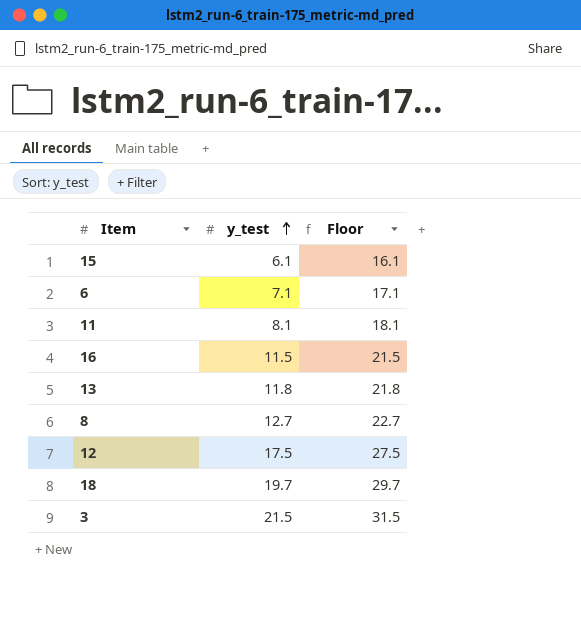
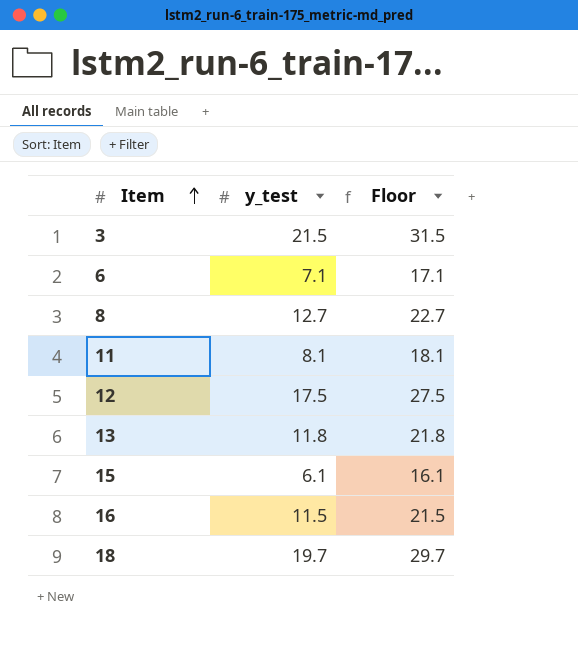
row order: y_test ascending -> Item ascending

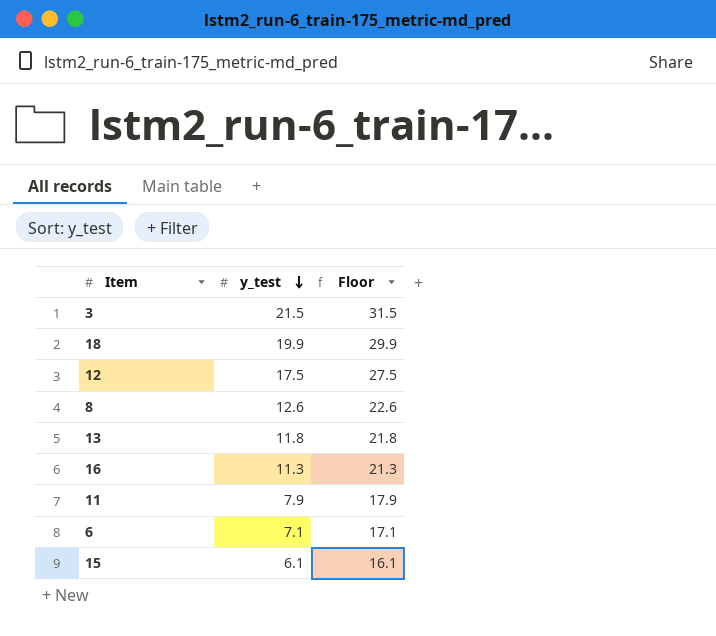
row order: Item ascending -> y_test descending
18 | y_test: 19.7 -> 19.9
18 | Floor: 29.7 -> 29.9
8 | y_test: 12.7 -> 12.6
8 | Floor: 22.7 -> 22.6
16 | y_test: 11.5 -> 11.3
16 | Floor: 21.5 -> 21.3
11 | y_test: 8.1 -> 7.9
11 | Floor: 18.1 -> 17.9

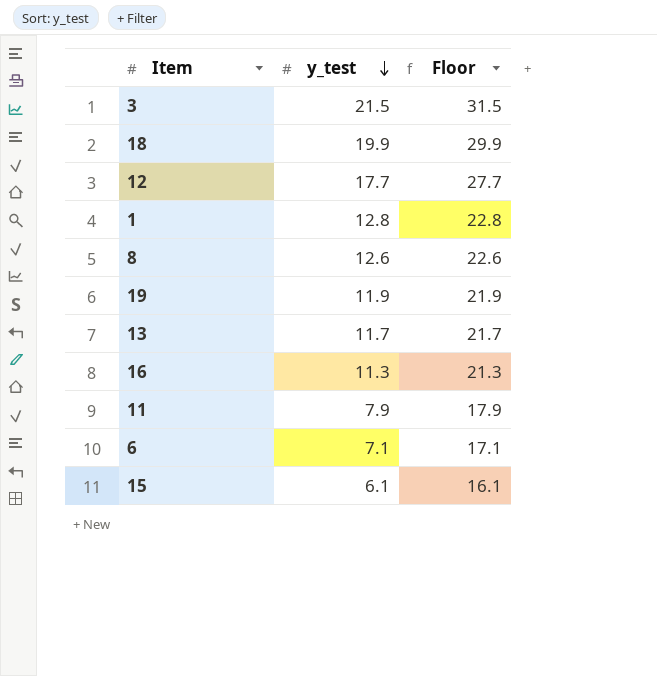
12 | y_test: 17.5 -> 17.7
12 | Floor: 27.5 -> 27.7
row 1: none -> 12.8 | 22.8
row 19: none -> 11.9 | 21.9
13 | y_test: 11.8 -> 11.7
13 | Floor: 21.8 -> 21.7

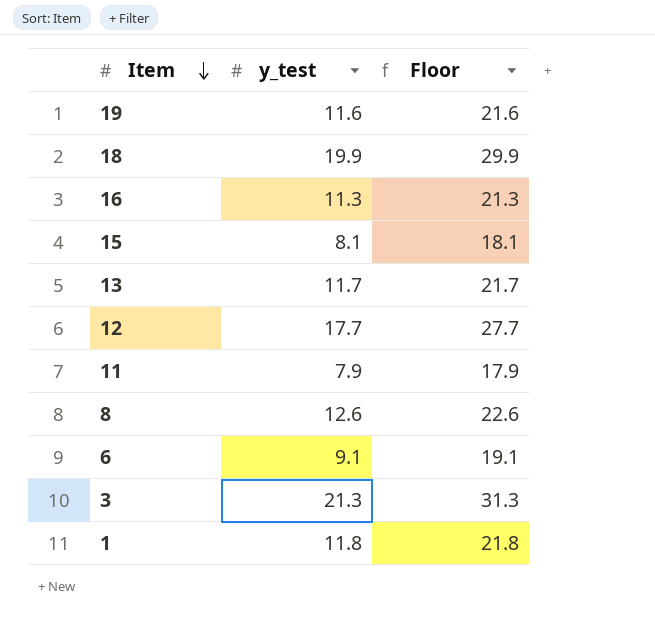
row order: y_test descending -> Item descending
19 | y_test: 11.9 -> 11.6
19 | Floor: 21.9 -> 21.6
15 | y_test: 6.1 -> 8.1
15 | Floor: 16.1 -> 18.1
6 | y_test: 7.1 -> 9.1
6 | Floor: 17.1 -> 19.1
3 | y_test: 21.5 -> 21.3
3 | Floor: 31.5 -> 31.3
1 | y_test: 12.8 -> 11.8
1 | Floor: 22.8 -> 21.8

